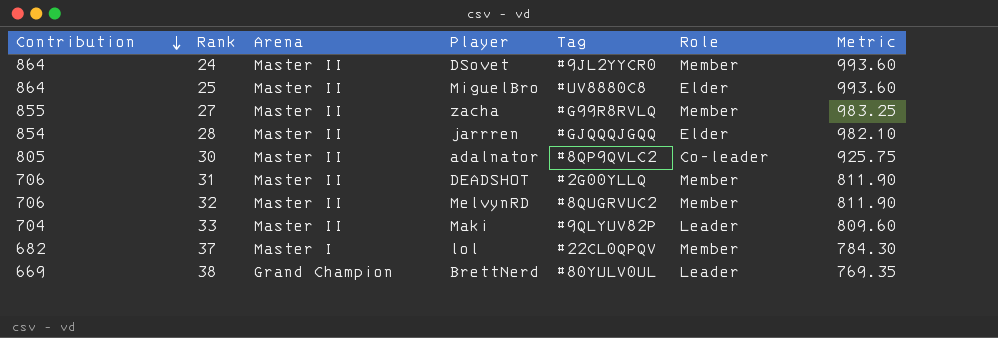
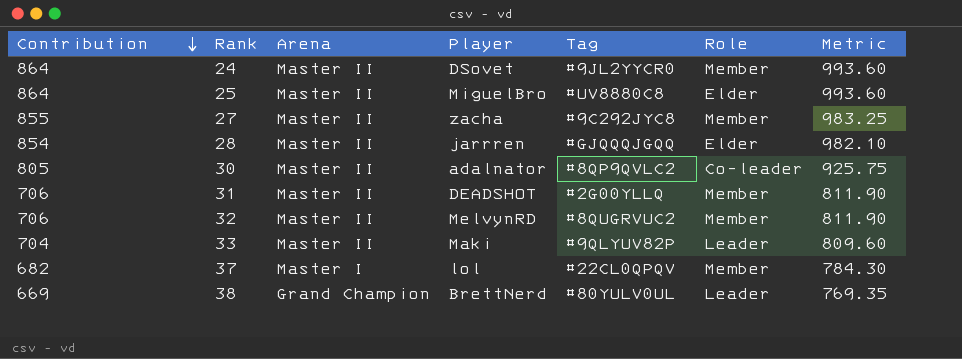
27 | Tag: #G99R8RVLQ -> #9C292JYC8

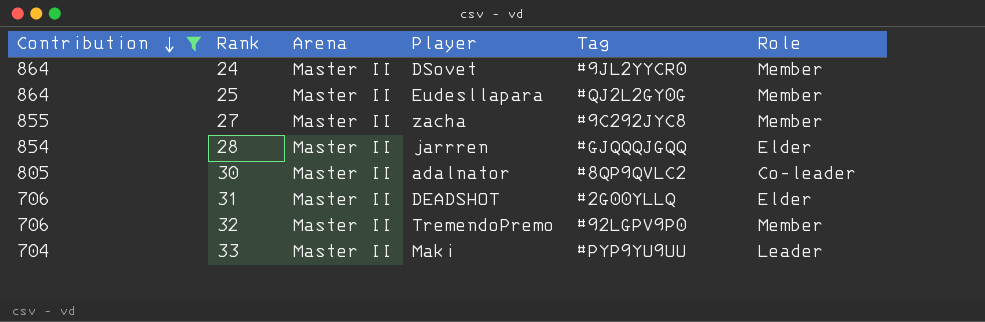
filter: none -> Contribution >= 704
column Metric | formula: [Contribution] * 1.15 -> none
25 | Player: MiguelBro -> Eudesllapara
25 | Tag: #UV8880C8 -> #QJ2L2GY0G
25 | Role: Elder -> Member
31 | Role: Member -> Elder
32 | Player: MelvynRD -> TremendoPremo
32 | Tag: #8QUGRVUC2 -> #92LGPV9P0
33 | Tag: #9QLYUV82P -> #PYP9YU9UU

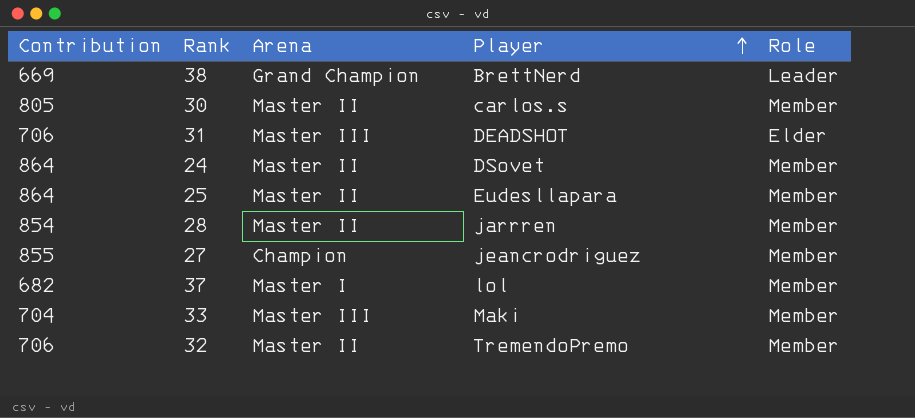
filter: Contribution >= 704 -> none
row order: Contribution descending -> Player ascending
column Tag | position: 5 -> none
30 | Player: adalnator -> carlos.s
30 | Role: Co-leader -> Member
31 | Arena: Master II -> Master III
28 | Role: Elder -> Member
27 | Arena: Master II -> Champion
27 | Player: zacha -> jeancrodriguez
33 | Arena: Master II -> Master III
33 | Role: Leader -> Member

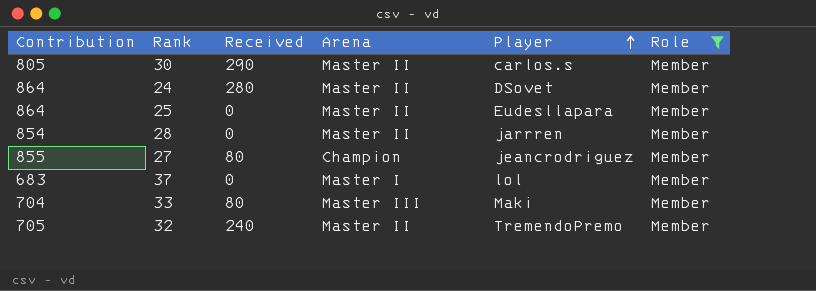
filter: none -> Role = Member
column Received | position: none -> 3
37 | Contribution: 682 -> 683
32 | Contribution: 706 -> 705

